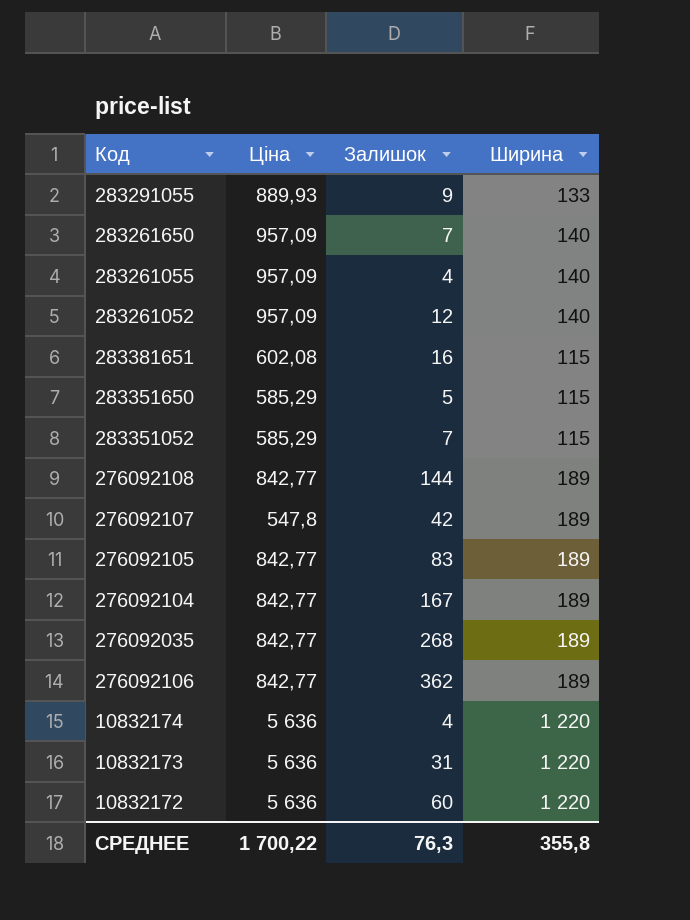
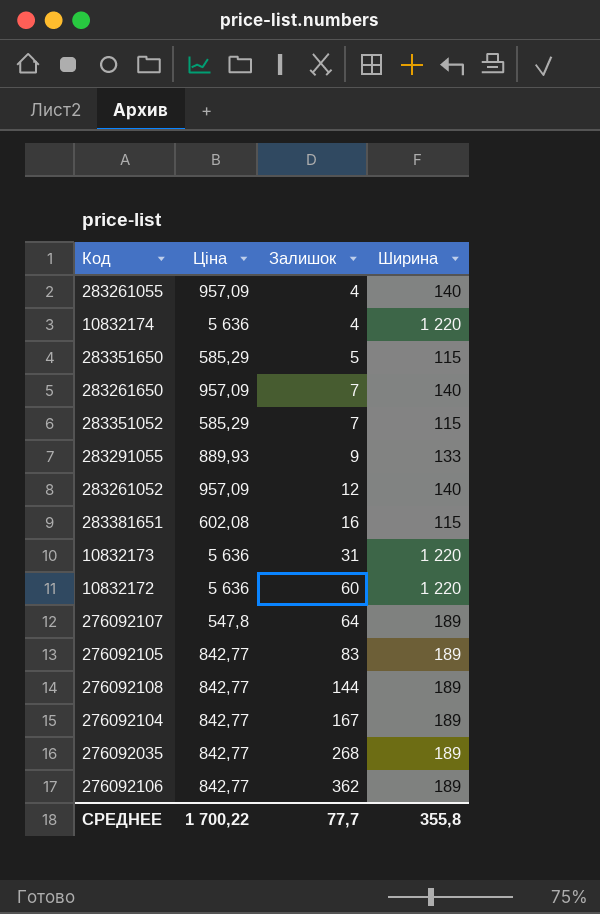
row order: none -> Залишок ascending
276092107 | Залишок: 42 -> 64
СРЕДНЕЕ | Залишок: 76,3 -> 77,7

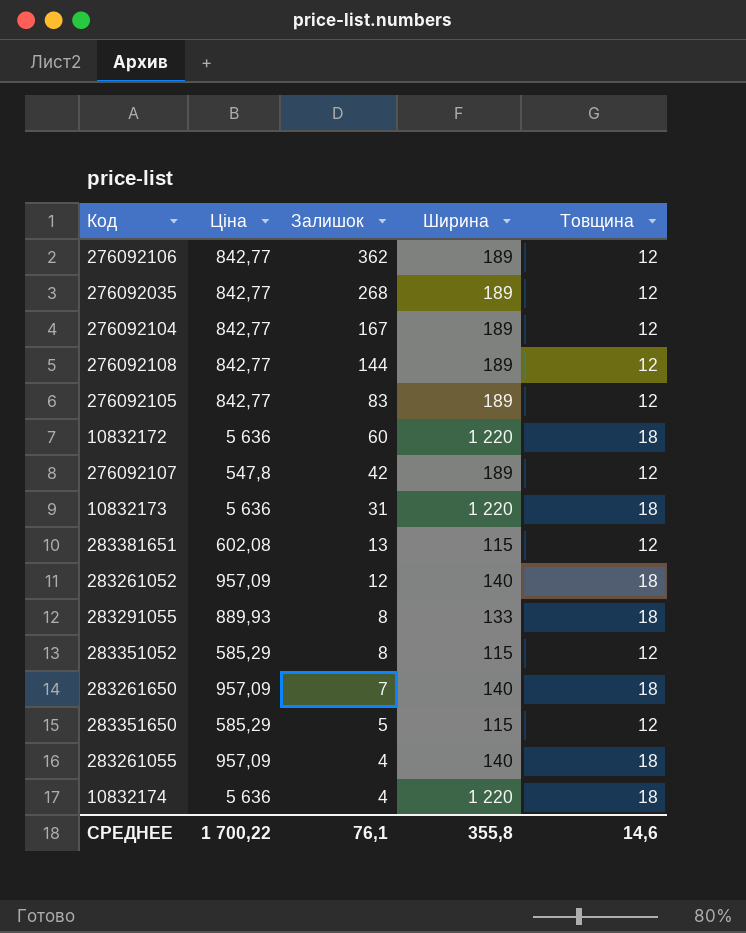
row order: Залишок ascending -> Залишок descending
column Товщина | position: none -> 5
276092107 | Залишок: 64 -> 42
283381651 | Залишок: 16 -> 13
283291055 | Залишок: 9 -> 8
283351052 | Залишок: 7 -> 8
СРЕДНЕЕ | Залишок: 77,7 -> 76,1

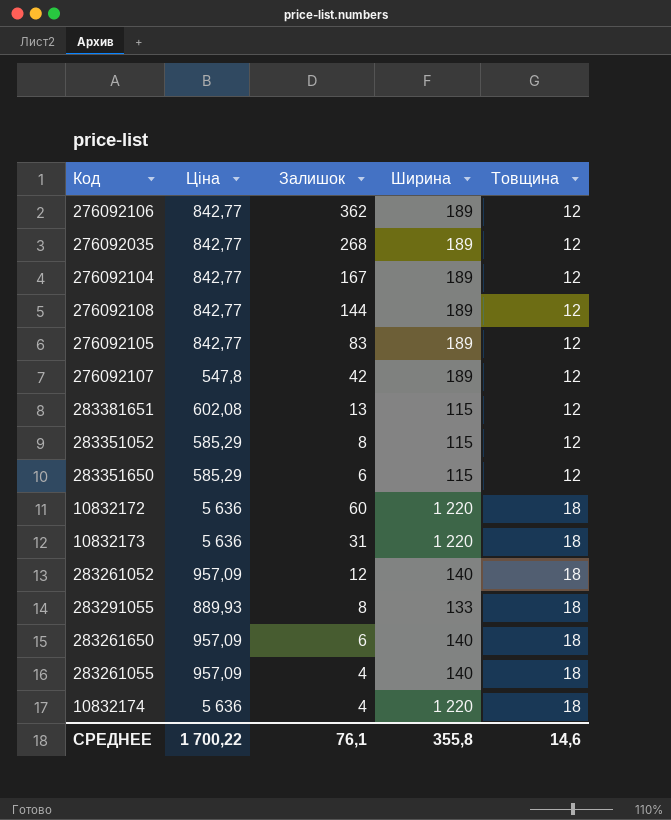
row order: Залишок descending -> Товщина ascending
283351650 | Залишок: 5 -> 6
283261650 | Залишок: 7 -> 6

